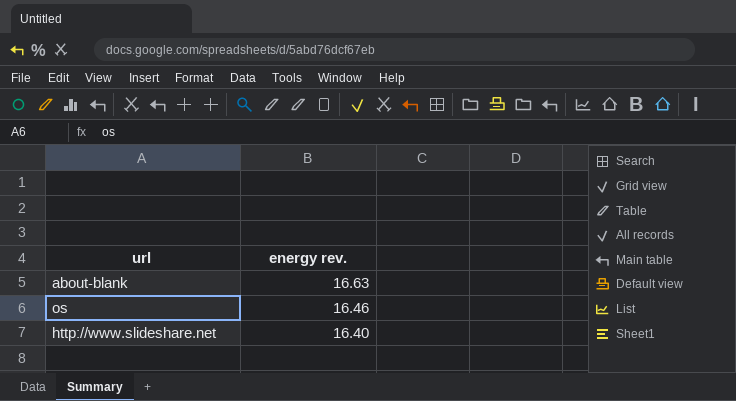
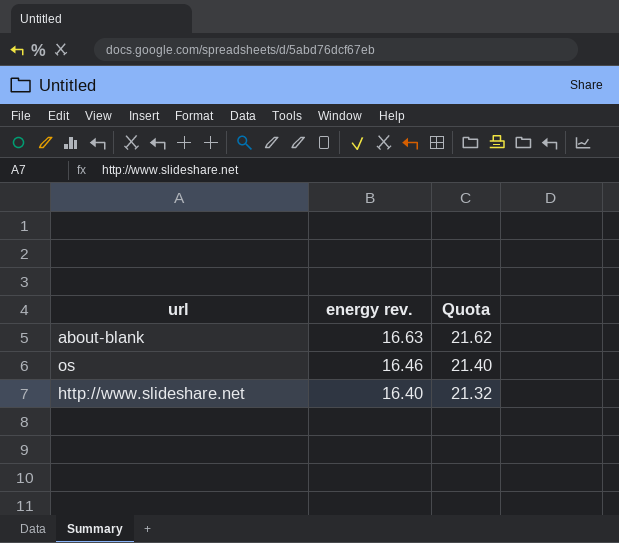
column Quota | formula: none -> [energy rev.] * 1.3

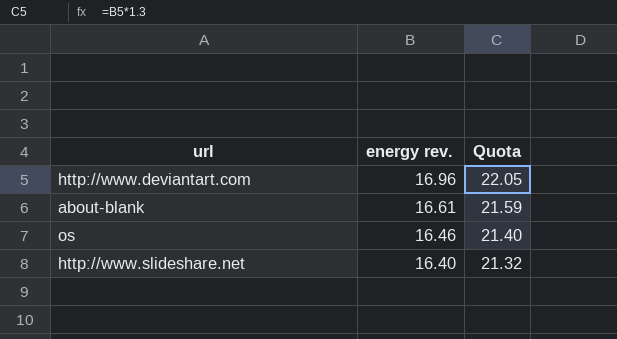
row http://www.deviantart.com: none -> 16.96 | 22.05
about-blank | energy rev.: 16.63 -> 16.61
about-blank | Quota: 21.62 -> 21.59

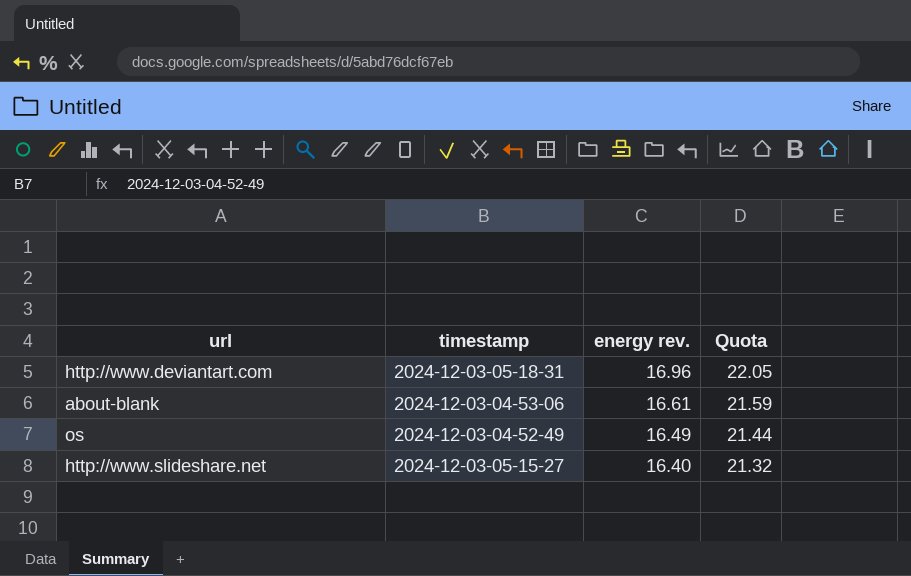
column timestamp | position: none -> 2
os | energy rev.: 16.46 -> 16.49
os | Quota: 21.40 -> 21.44

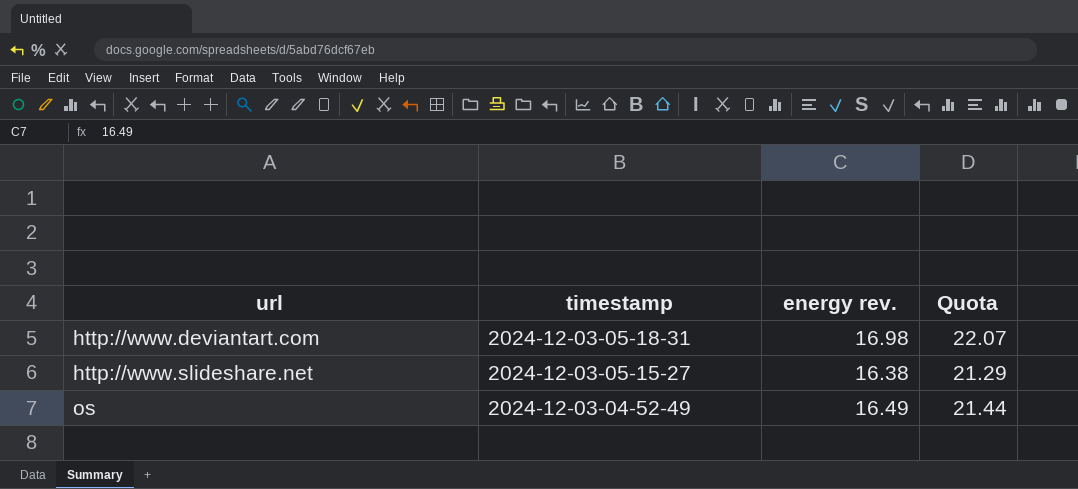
row order: energy rev. descending -> url ascending
row about-blank: 2024-12-03-04-53-06 | 16.61 | 21.59 -> none
http://www.deviantart.com | energy rev.: 16.96 -> 16.98
http://www.deviantart.com | Quota: 22.05 -> 22.07
http://www.slideshare.net | energy rev.: 16.40 -> 16.38
http://www.slideshare.net | Quota: 21.32 -> 21.29

